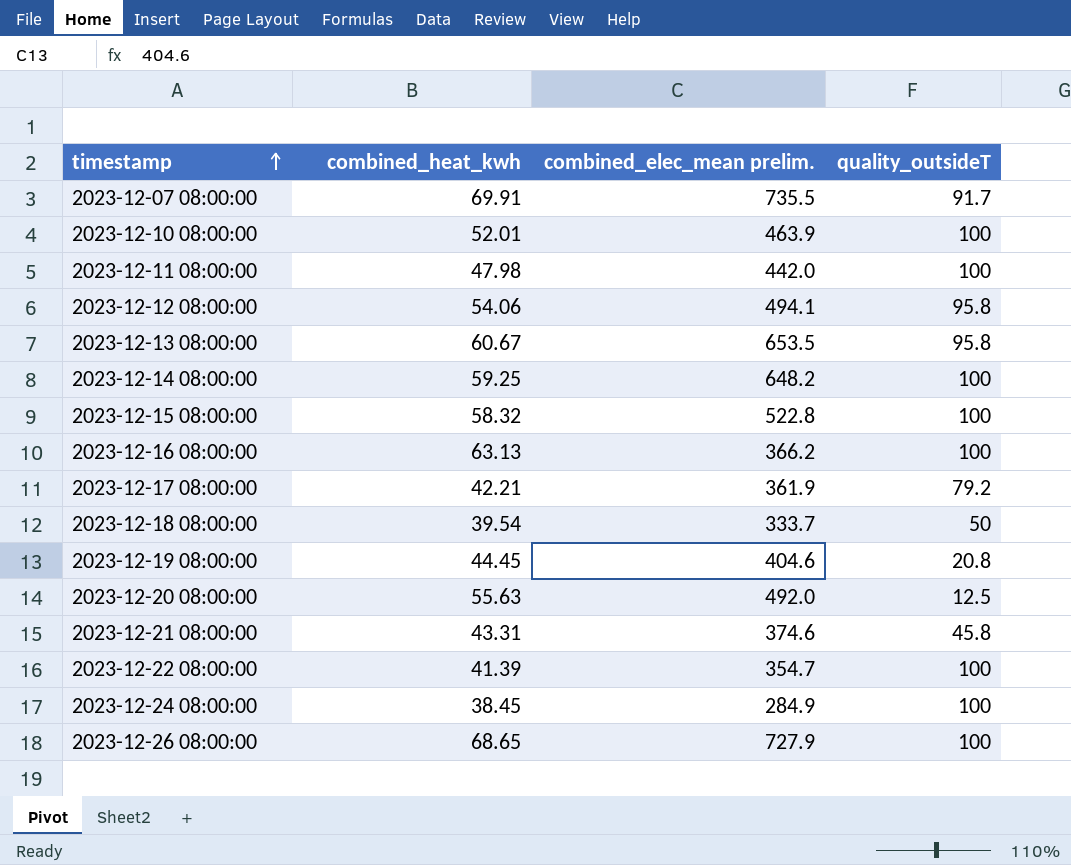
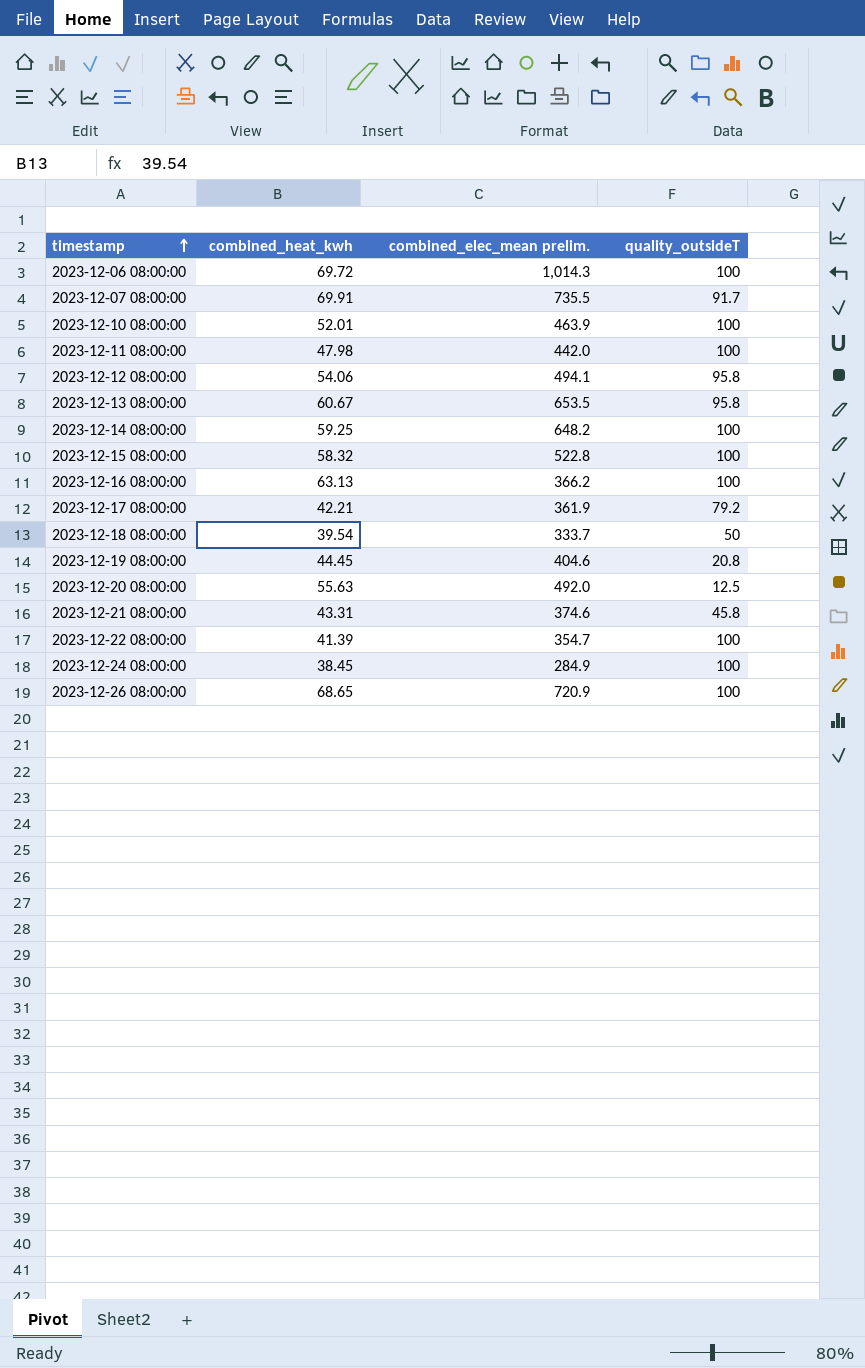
row 2023-12-06 08:00:00: none -> 69.72 | 1,014.3 | 100
2023-12-26 08:00:00 | combined_elec_mean prelim.: 727.9 -> 720.9

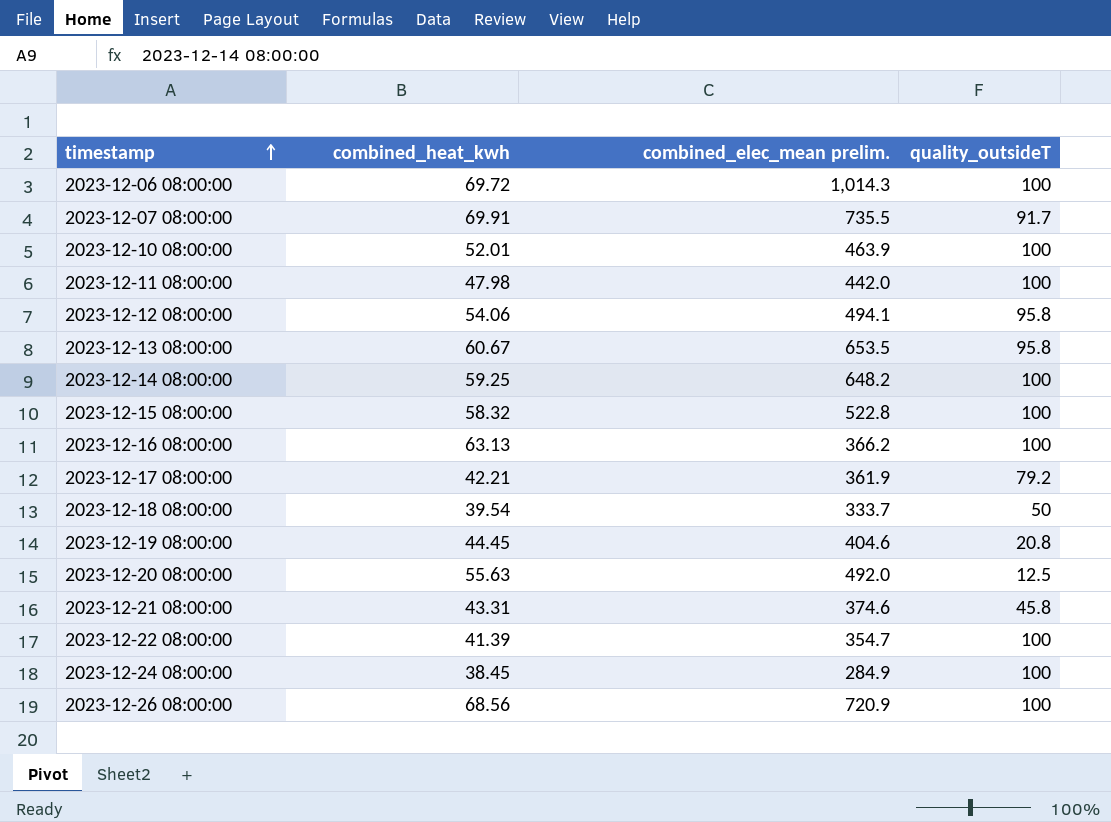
2023-12-26 08:00:00 | combined_heat_kwh: 68.65 -> 68.56

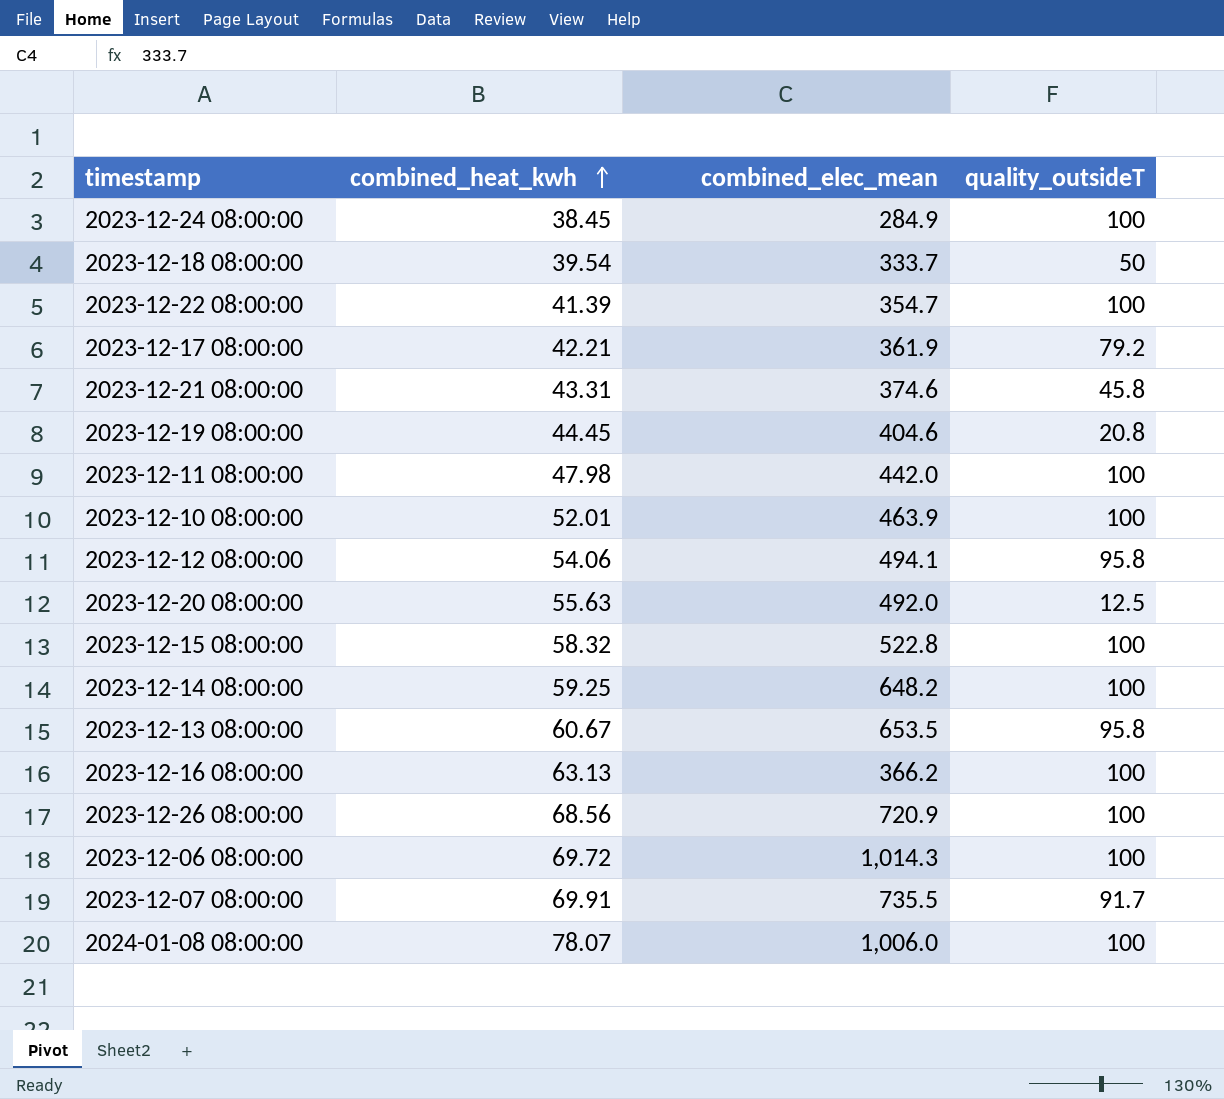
row order: timestamp ascending -> combined_heat_kwh ascending
column name: combined_elec_mean prelim. -> combined_elec_mean
row 2024-01-08 08:00:00: none -> 78.07 | 1,006.0 | 100

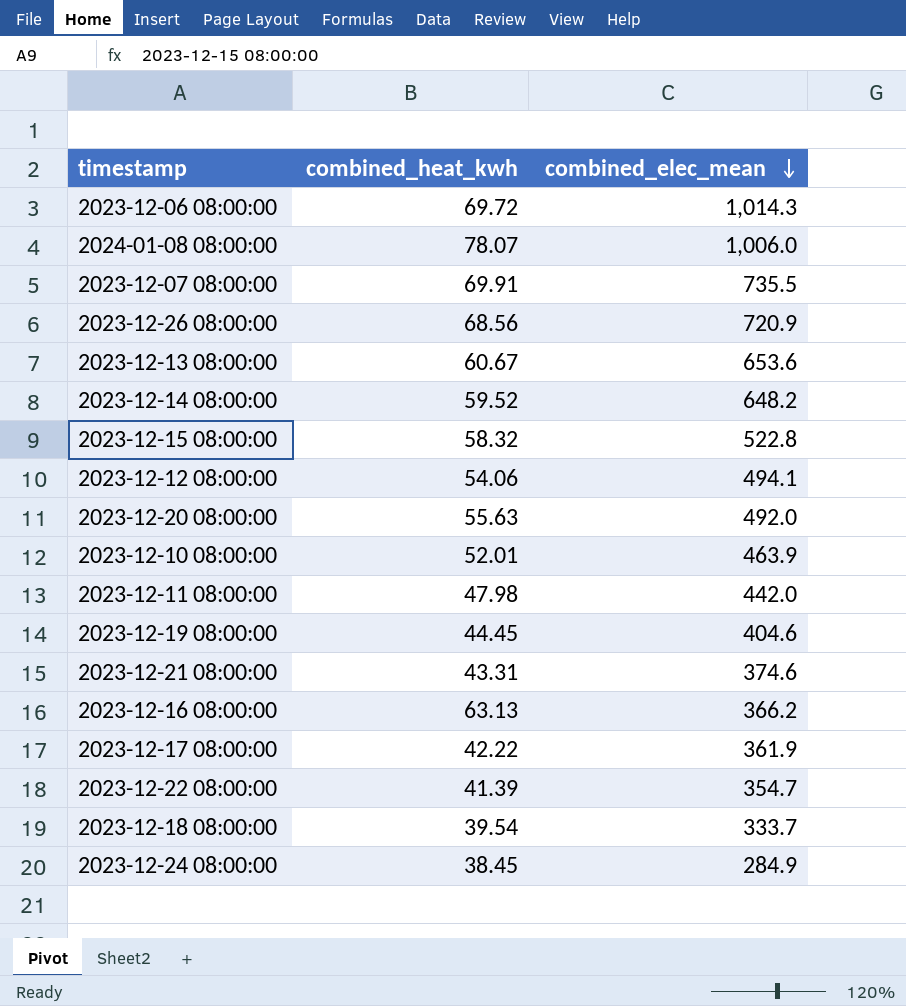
row order: combined_heat_kwh ascending -> combined_elec_mean descending
column quality_outsideT | position: 4 -> none
2023-12-13 08:00:00 | combined_elec_mean: 653.5 -> 653.6
2023-12-14 08:00:00 | combined_heat_kwh: 59.25 -> 59.52
2023-12-17 08:00:00 | combined_heat_kwh: 42.21 -> 42.22

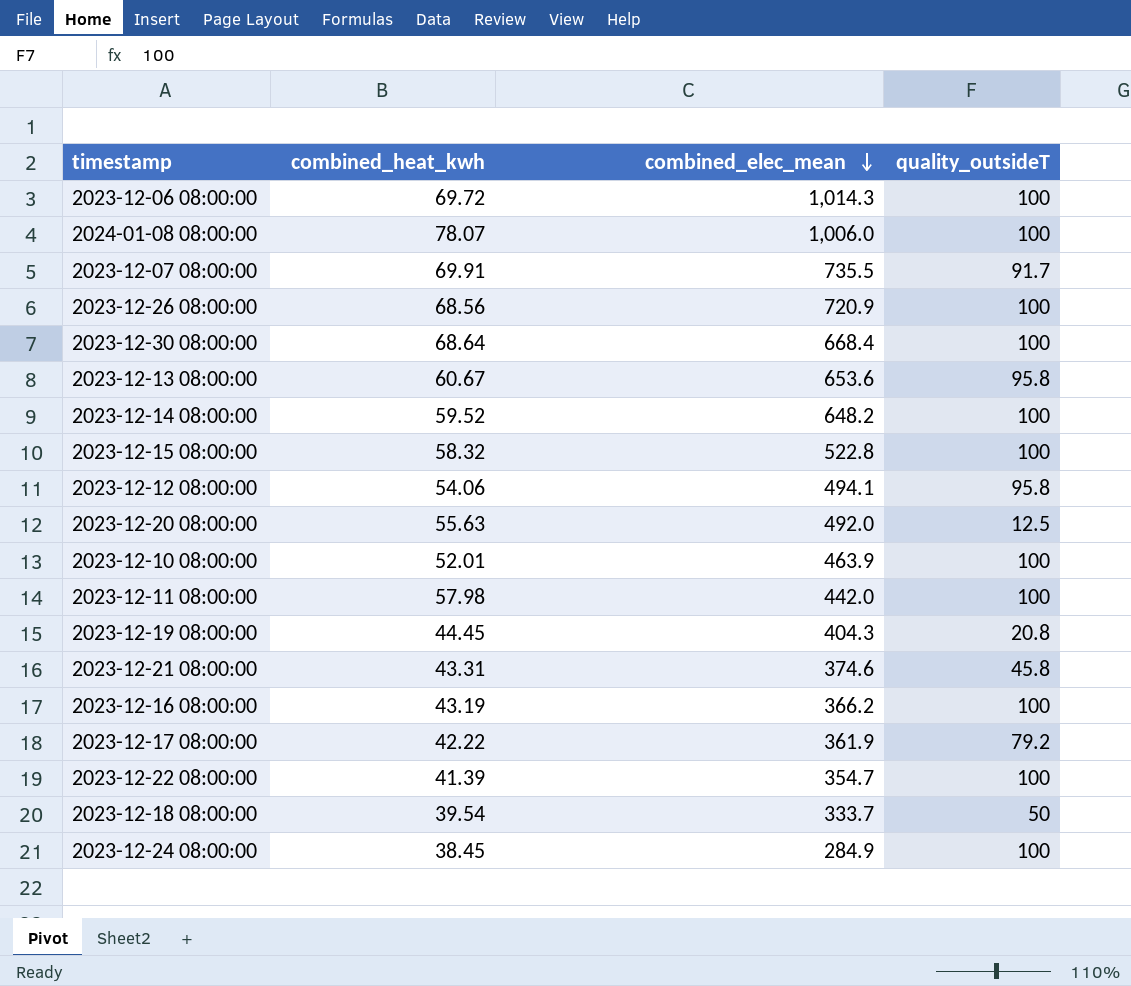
column quality_outsideT | position: none -> 4
row 2023-12-30 08:00:00: none -> 68.64 | 668.4 | 100
2023-12-11 08:00:00 | combined_heat_kwh: 47.98 -> 57.98
2023-12-19 08:00:00 | combined_elec_mean: 404.6 -> 404.3
2023-12-16 08:00:00 | combined_heat_kwh: 63.13 -> 43.19

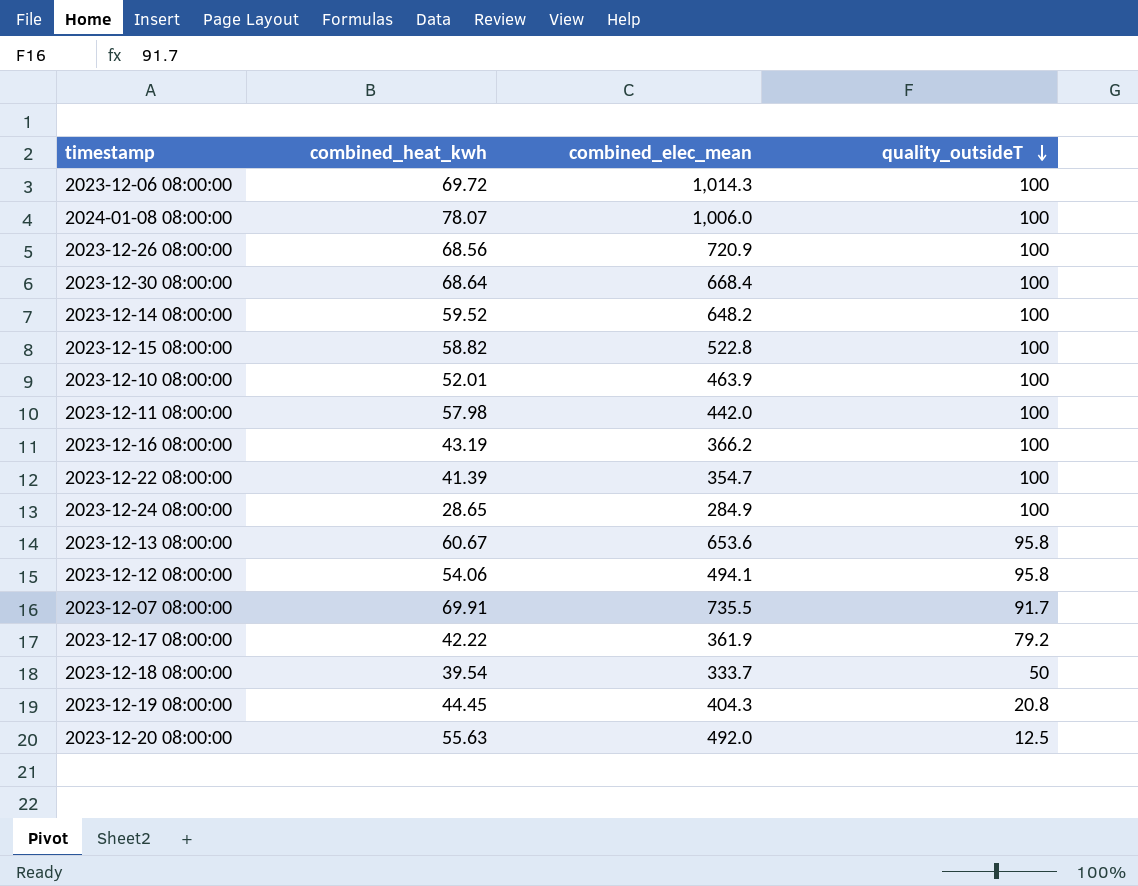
row order: combined_elec_mean descending -> quality_outsideT descending
row 2023-12-21 08:00:00: 43.31 | 374.6 | 45.8 -> none
2023-12-15 08:00:00 | combined_heat_kwh: 58.32 -> 58.82
2023-12-24 08:00:00 | combined_heat_kwh: 38.45 -> 28.65

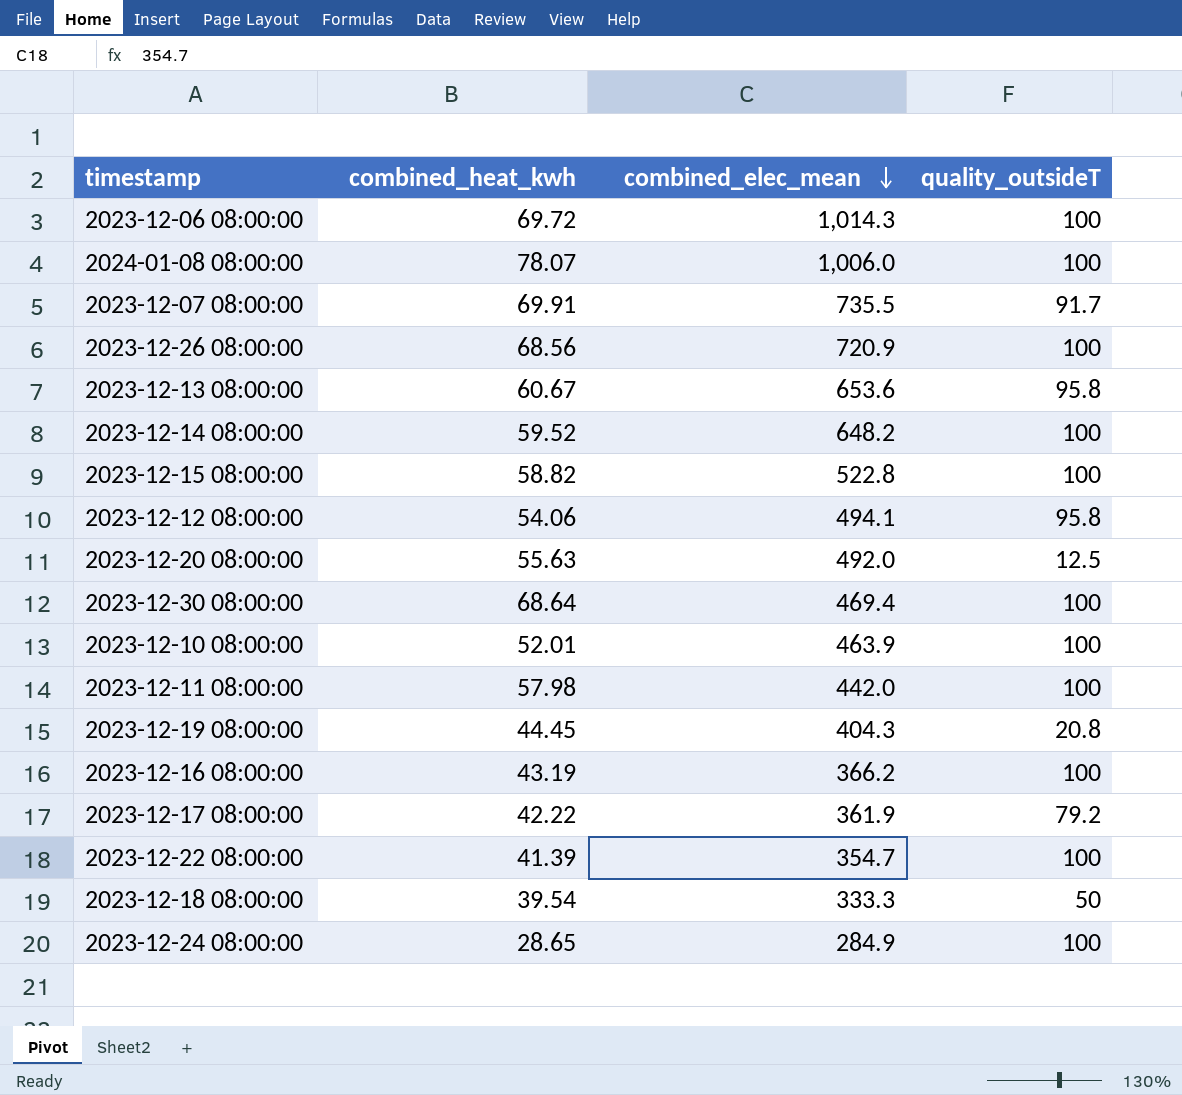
row order: quality_outsideT descending -> combined_elec_mean descending
2023-12-30 08:00:00 | combined_elec_mean: 668.4 -> 469.4
2023-12-18 08:00:00 | combined_elec_mean: 333.7 -> 333.3

